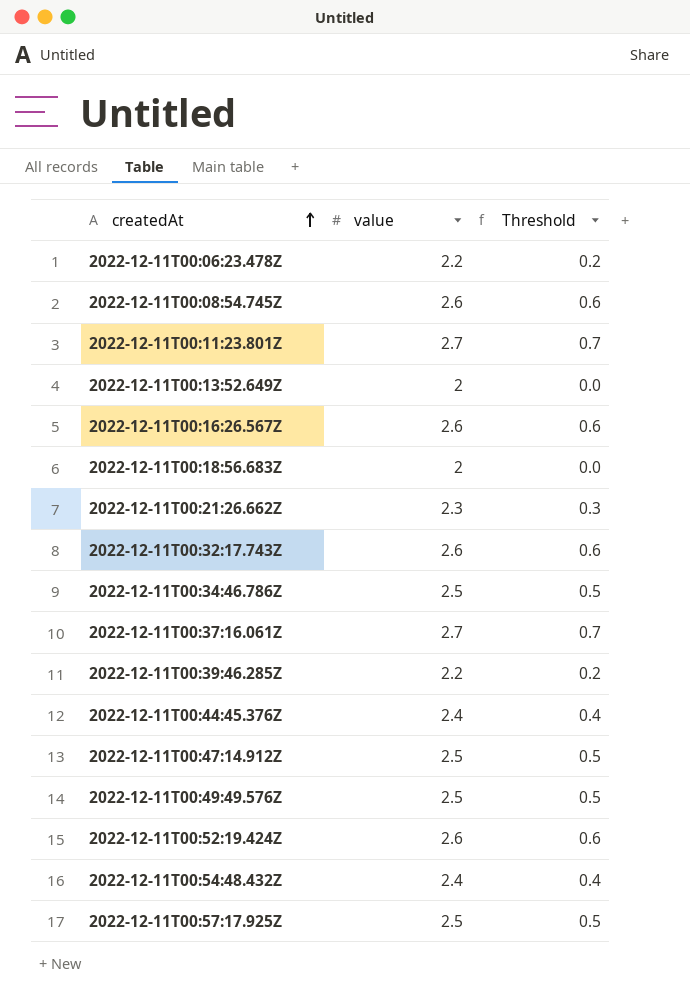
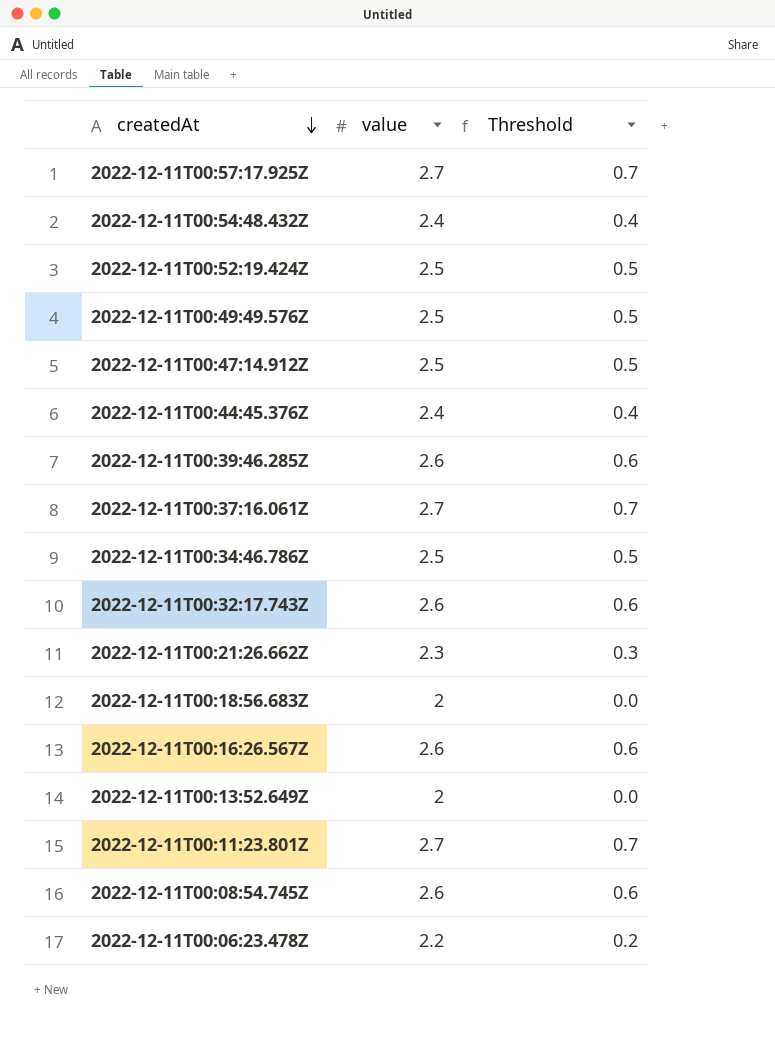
row order: createdAt ascending -> createdAt descending
2022-12-11T00:57:17.925Z | value: 2.5 -> 2.7
2022-12-11T00:57:17.925Z | Threshold: 0.5 -> 0.7
2022-12-11T00:52:19.424Z | value: 2.6 -> 2.5
2022-12-11T00:52:19.424Z | Threshold: 0.6 -> 0.5
2022-12-11T00:39:46.285Z | value: 2.2 -> 2.6
2022-12-11T00:39:46.285Z | Threshold: 0.2 -> 0.6

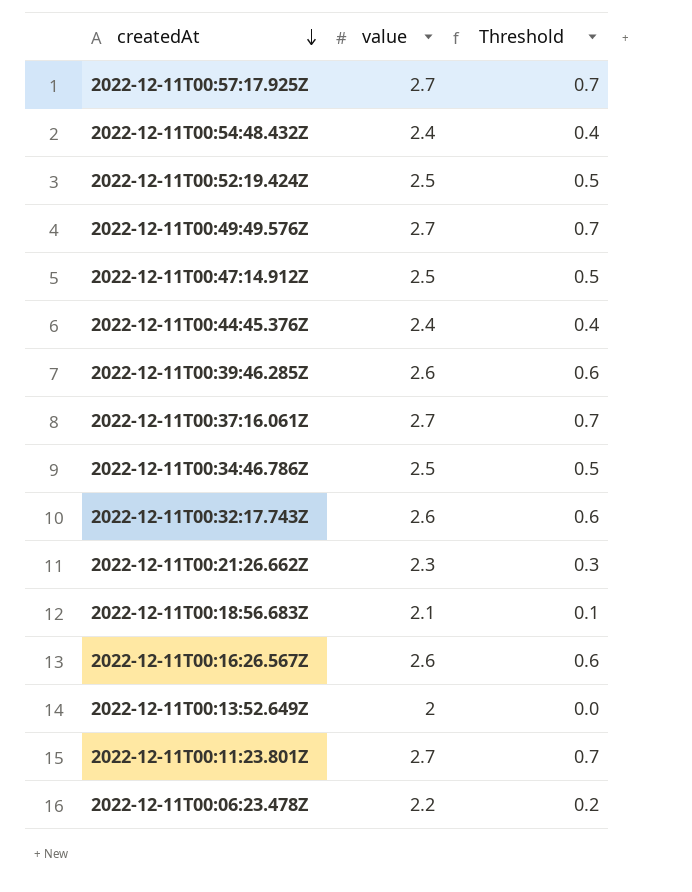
row 2022-12-11T00:08:54.745Z: 2.6 | 0.6 -> none
2022-12-11T00:49:49.576Z | value: 2.5 -> 2.7
2022-12-11T00:49:49.576Z | Threshold: 0.5 -> 0.7
2022-12-11T00:18:56.683Z | value: 2 -> 2.1
2022-12-11T00:18:56.683Z | Threshold: 0.0 -> 0.1

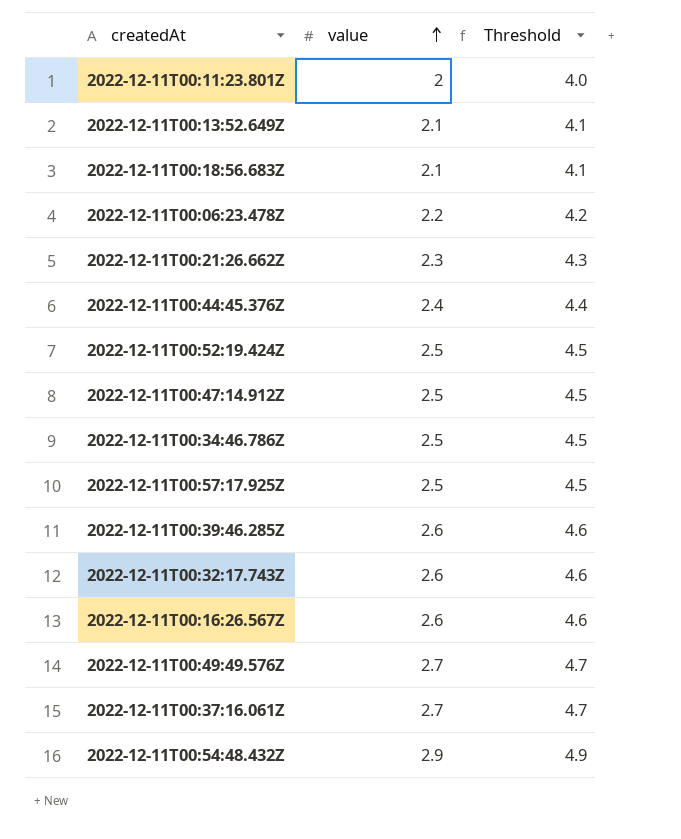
row order: createdAt descending -> value ascending
column Threshold | formula: [value] - 2 -> [value] + 2
2022-12-11T00:11:23.801Z | value: 2.7 -> 2
2022-12-11T00:13:52.649Z | value: 2 -> 2.1
2022-12-11T00:57:17.925Z | value: 2.7 -> 2.5
2022-12-11T00:54:48.432Z | value: 2.4 -> 2.9

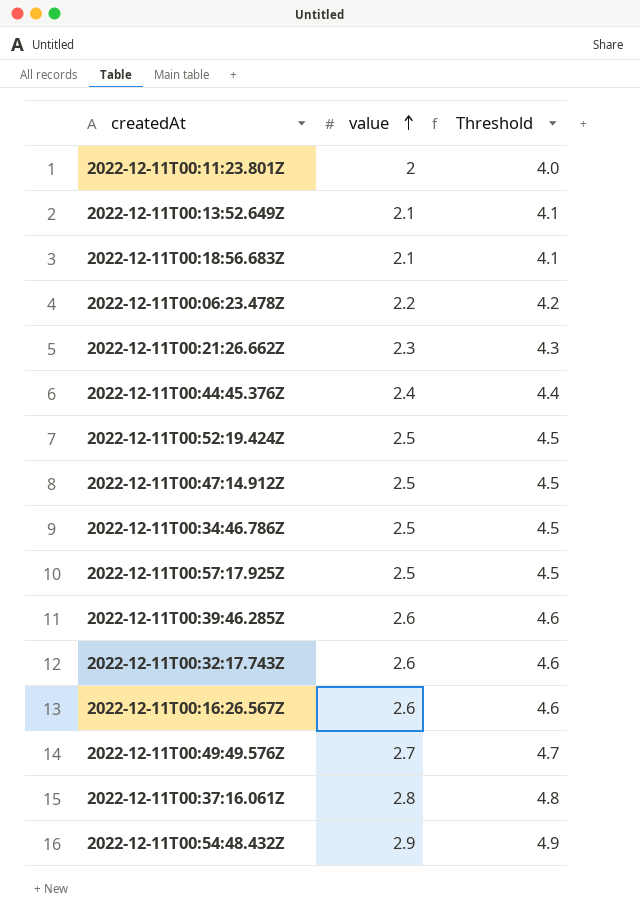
2022-12-11T00:37:16.061Z | value: 2.7 -> 2.8
2022-12-11T00:37:16.061Z | Threshold: 4.7 -> 4.8

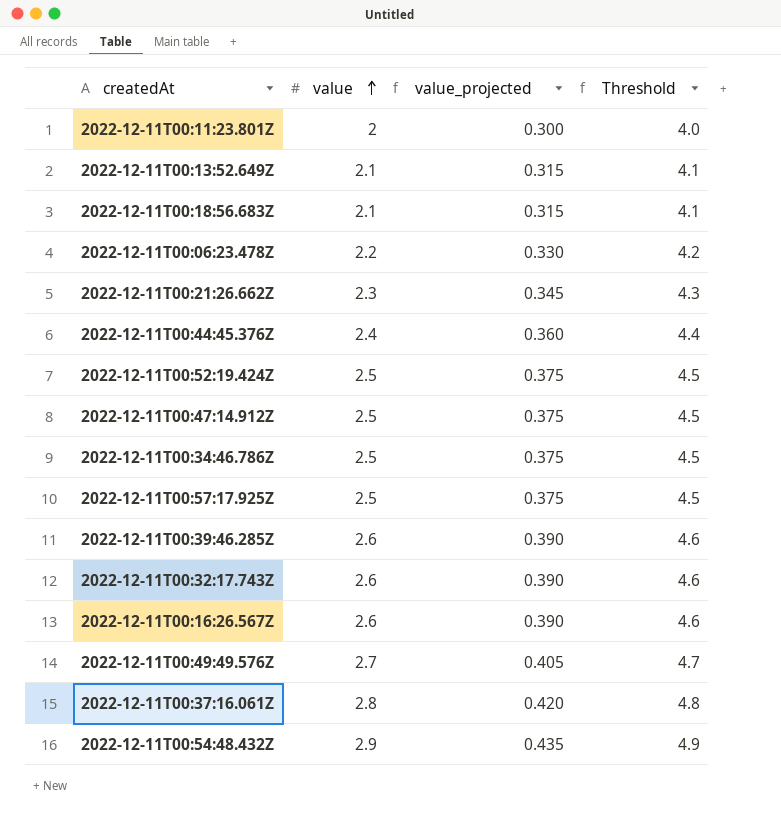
column value_projected | formula: none -> [value] * 0.15

